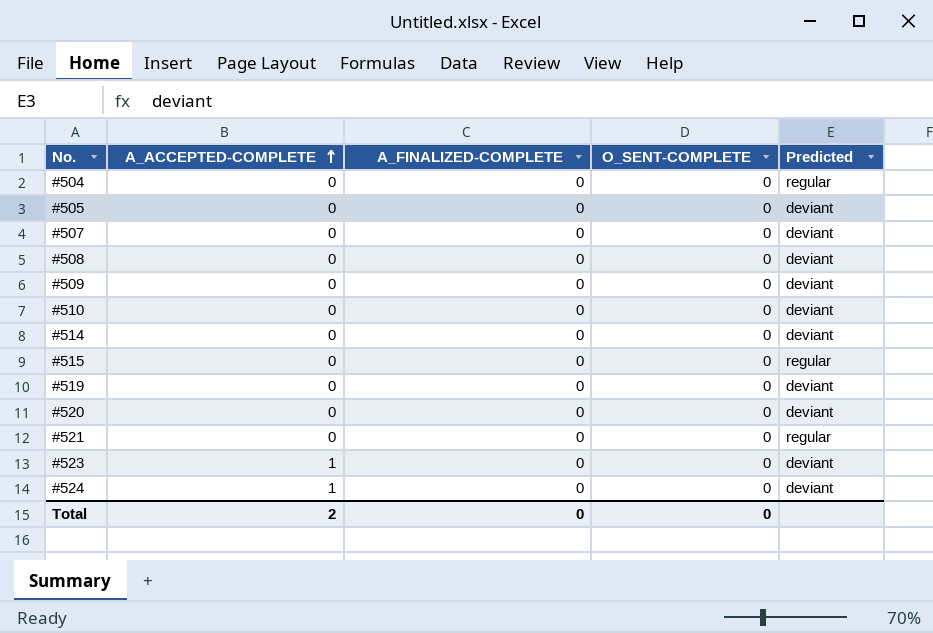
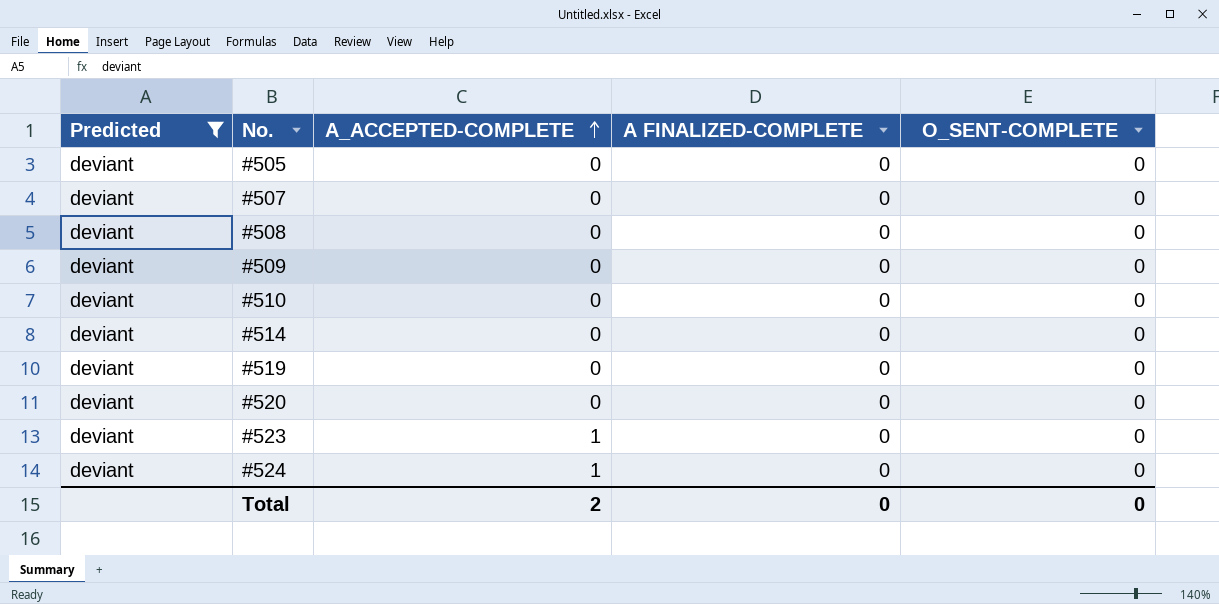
filter: none -> Predicted = deviant
column Predicted | position: 5 -> 1
column name: A_FINALIZED-COMPLETE -> A FINALIZED-COMPLETE

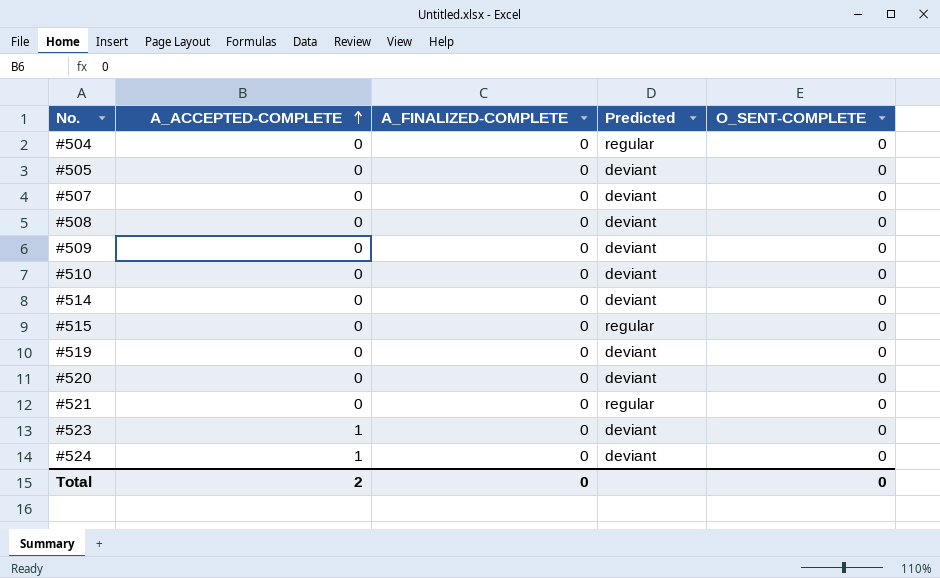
filter: Predicted = deviant -> none
column name: A FINALIZED-COMPLETE -> A_FINALIZED-COMPLETE
column Predicted | position: 1 -> 4

